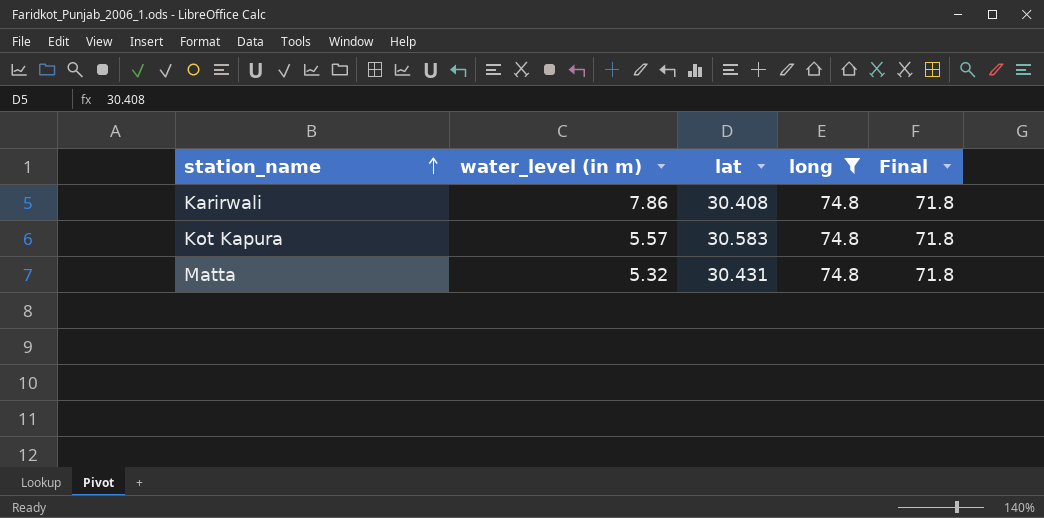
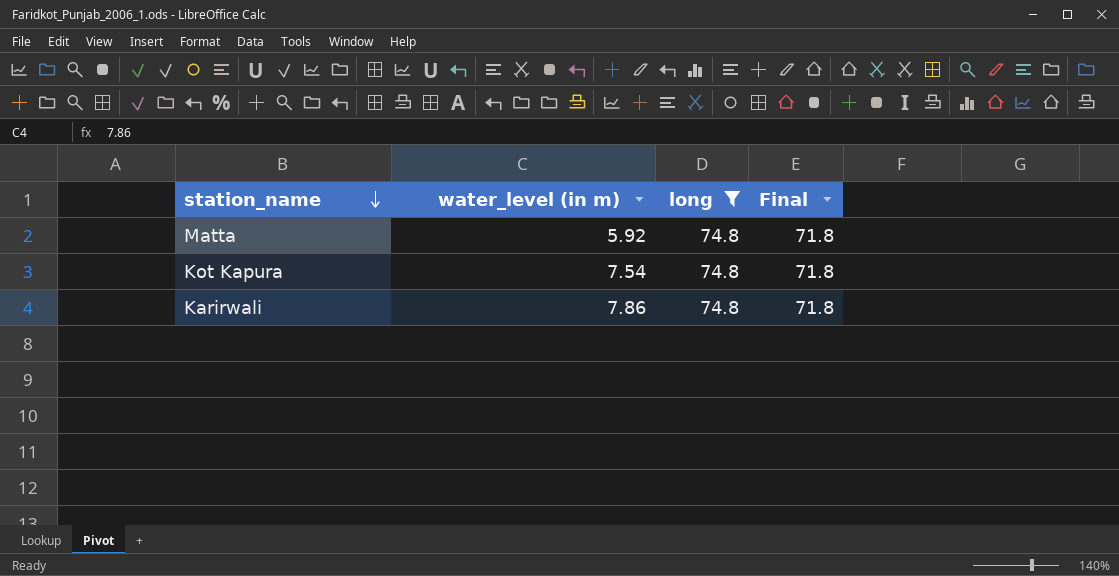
row order: station_name ascending -> station_name descending
column lat | position: 3 -> none
Matta | water_level (in m): 5.32 -> 5.92
Kot Kapura | water_level (in m): 5.57 -> 7.54

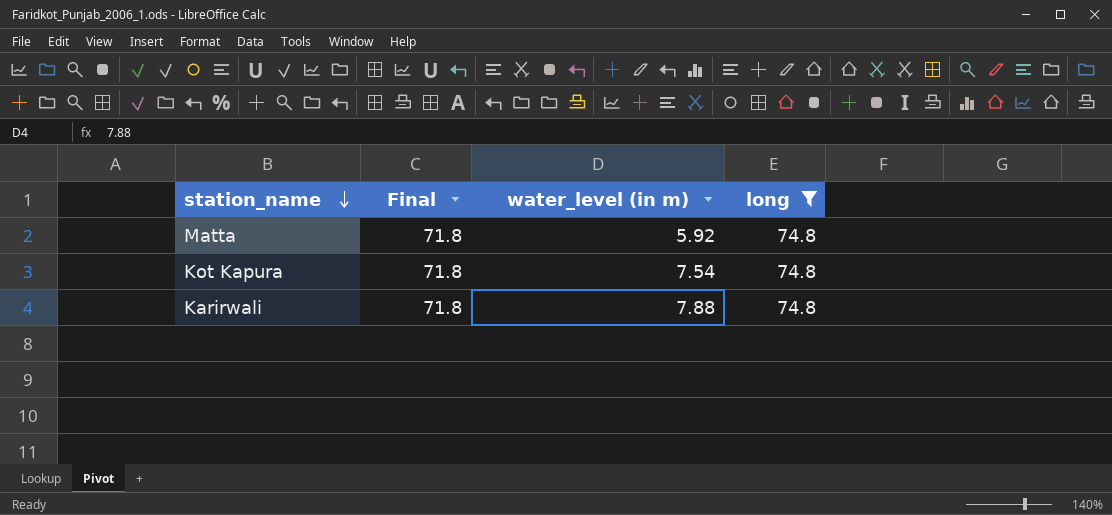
column Final | position: 4 -> 2
Karirwali | water_level (in m): 7.86 -> 7.88

